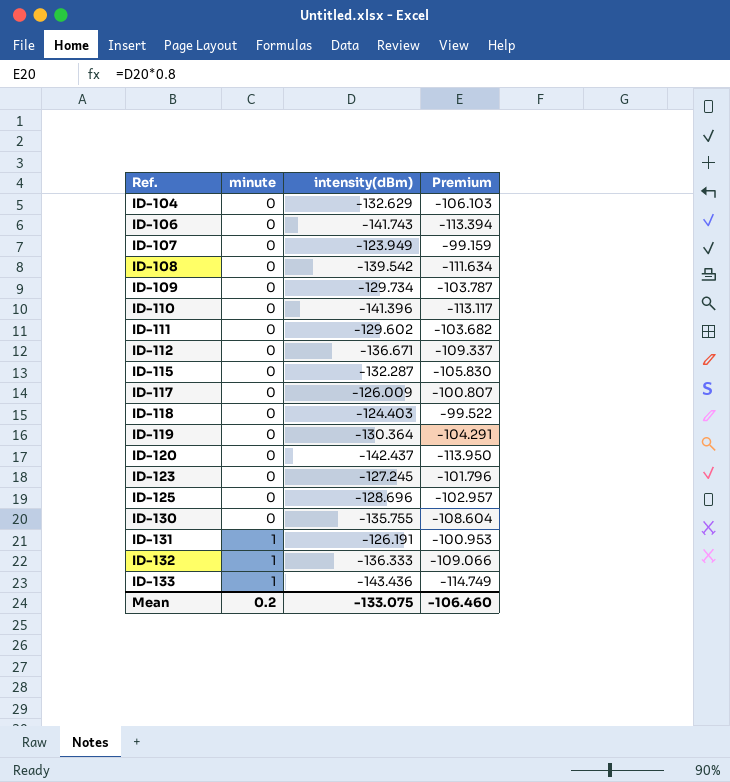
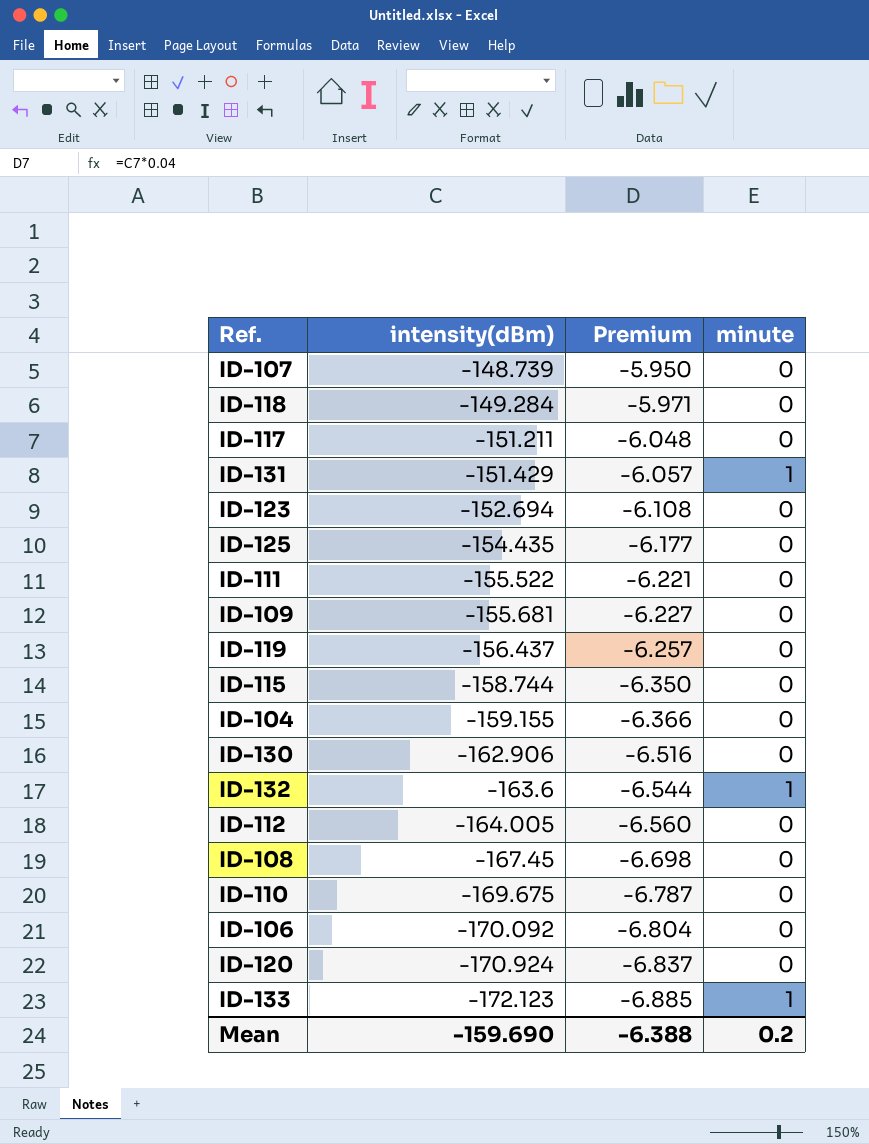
row order: Ref. ascending -> intensity(dBm) descending
column Premium | formula: [intensity(dBm)] * 0.8 -> [intensity(dBm)] * 0.04
column minute | position: 2 -> 4
ID-107 | intensity(dBm): -123.949 -> -148.739
ID-118 | intensity(dBm): -124.403 -> -149.284
ID-117 | intensity(dBm): -126.009 -> -151.211
ID-131 | intensity(dBm): -126.191 -> -151.429
ID-123 | intensity(dBm): -127.245 -> -152.694
ID-125 | intensity(dBm): -128.696 -> -154.435
ID-111 | intensity(dBm): -129.602 -> -155.522
ID-109 | intensity(dBm): -129.734 -> -155.681
ID-119 | intensity(dBm): -130.364 -> -156.437
ID-115 | intensity(dBm): -132.287 -> -158.744
ID-104 | intensity(dBm): -132.629 -> -159.155
ID-130 | intensity(dBm): -135.755 -> -162.906
ID-132 | intensity(dBm): -136.333 -> -163.6
ID-112 | intensity(dBm): -136.671 -> -164.005
ID-108 | intensity(dBm): -139.542 -> -167.45
ID-110 | intensity(dBm): -141.396 -> -169.675
ID-106 | intensity(dBm): -141.743 -> -170.092
ID-120 | intensity(dBm): -142.437 -> -170.924
ID-133 | intensity(dBm): -143.436 -> -172.123
Mean | intensity(dBm): -133.075 -> -159.690
Mean | Premium: -106.460 -> -6.388

